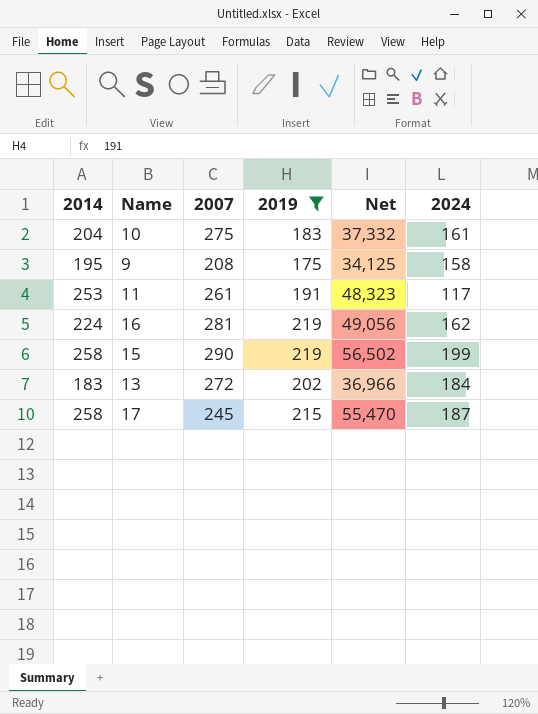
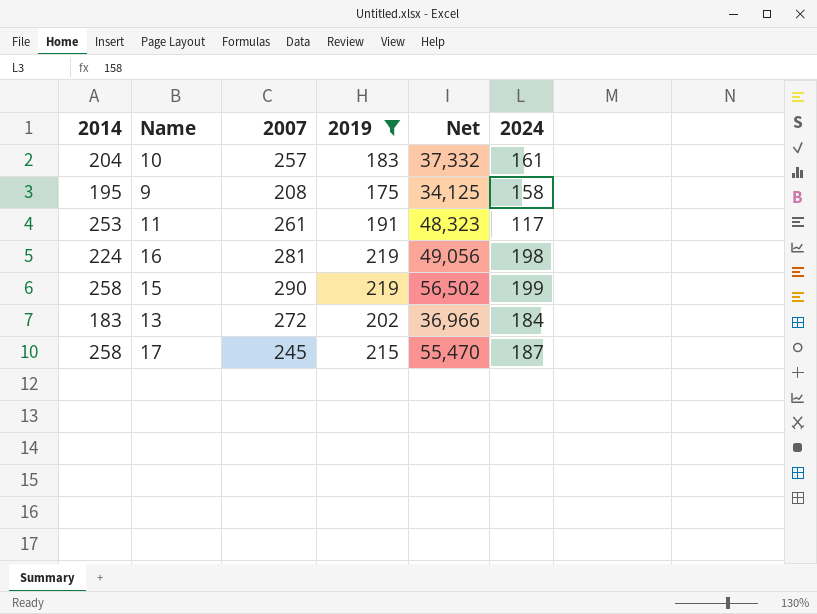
10 | 2007: 275 -> 257
16 | 2024: 162 -> 198

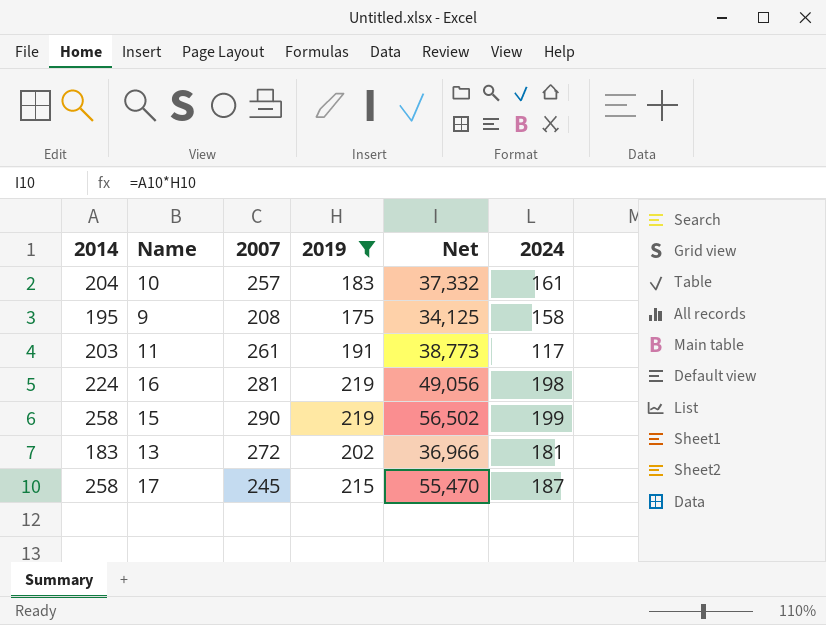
11 | 2014: 253 -> 203
11 | Net: 48,323 -> 38,773
13 | 2024: 184 -> 181

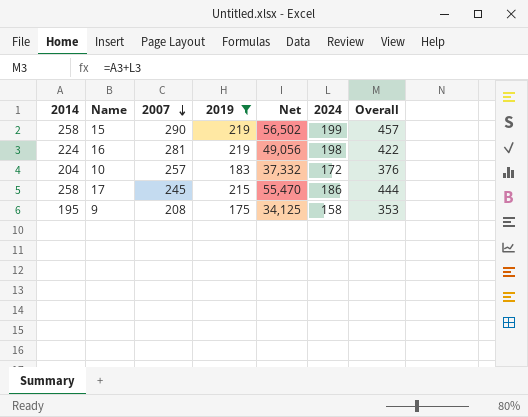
row order: none -> 2007 descending
column Overall | formula: none -> [2014] + [2024]
row 11: 203 | 261 | 191 | 38,773 | 117 -> none
row 13: 183 | 272 | 202 | 36,966 | 181 -> none
10 | 2024: 161 -> 172
17 | 2024: 187 -> 186

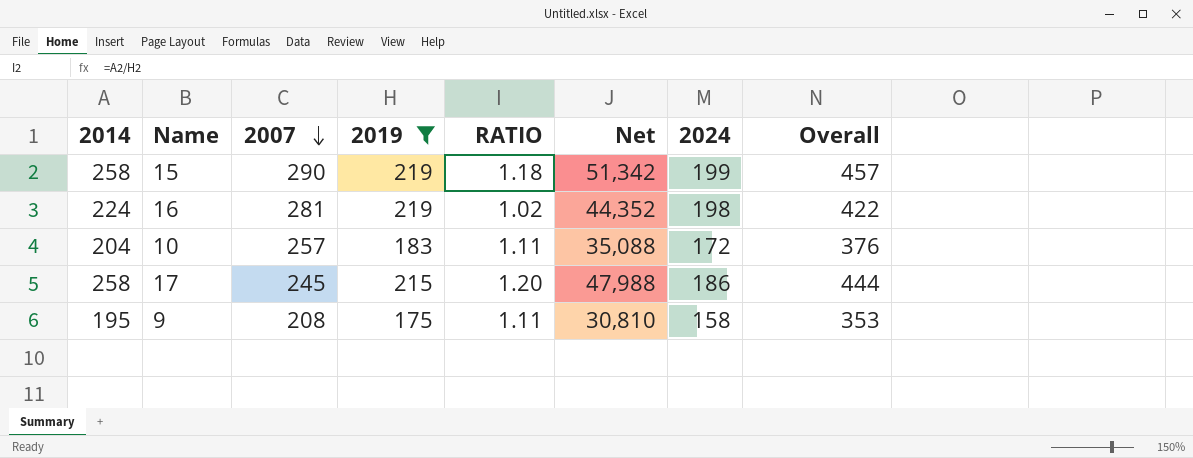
column RATIO | formula: none -> [2014] / [2019]
column Net | formula: [2014] * [2019] -> [2014] * [2024]

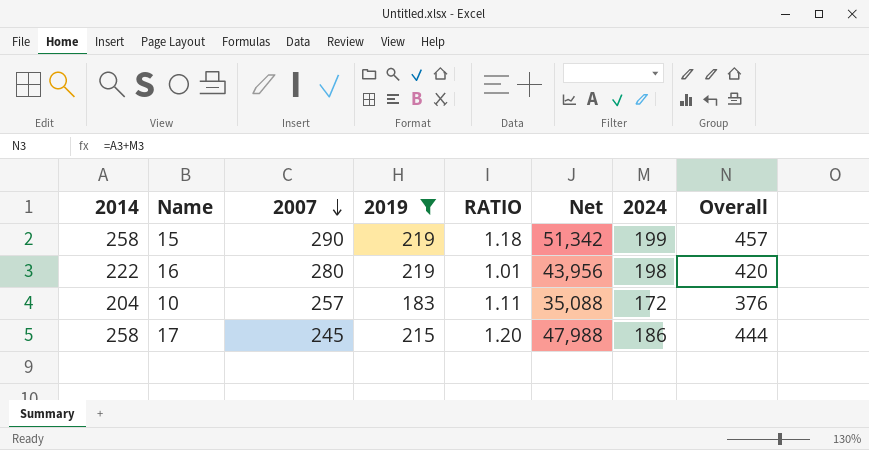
row 9: 195 | 208 | 175 | 1.11 | 30,810 | 158 | 353 -> none
16 | 2014: 224 -> 222
16 | 2007: 281 -> 280
16 | RATIO: 1.02 -> 1.01
16 | Net: 44,352 -> 43,956
16 | Overall: 422 -> 420

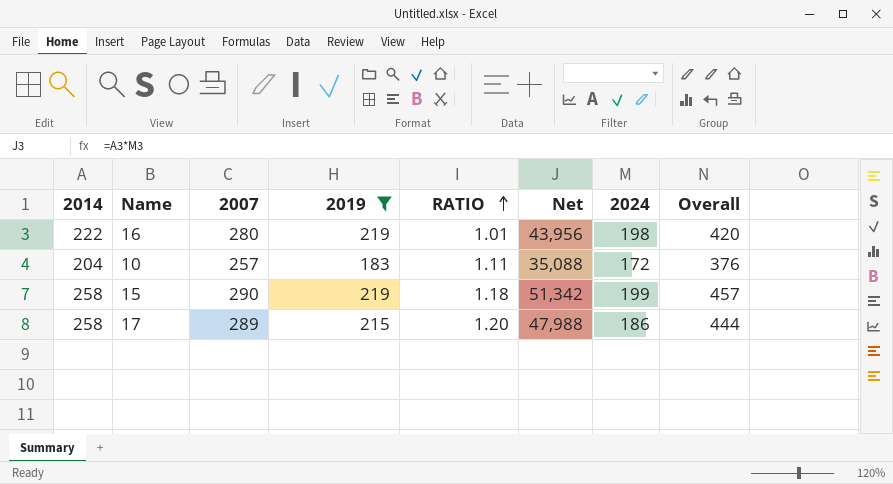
row order: 2007 descending -> RATIO ascending
17 | 2007: 245 -> 289

